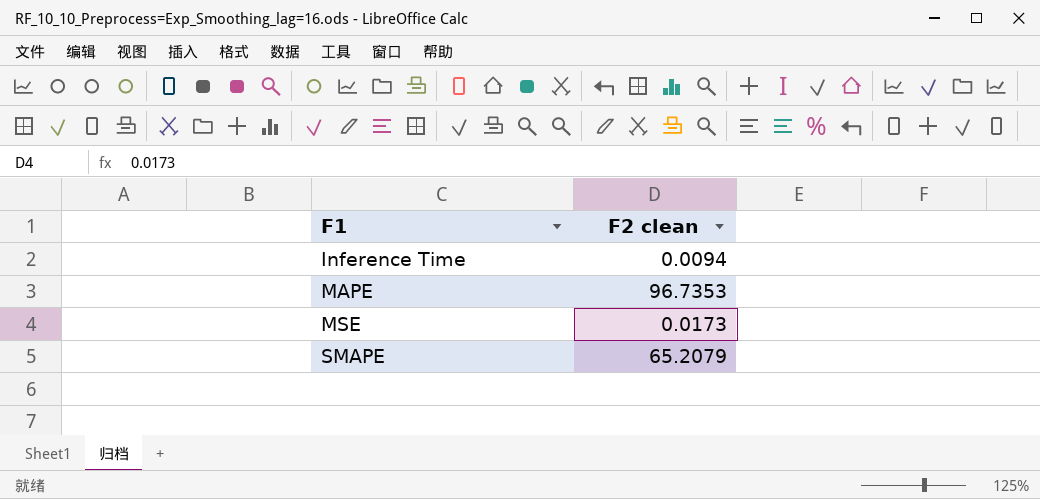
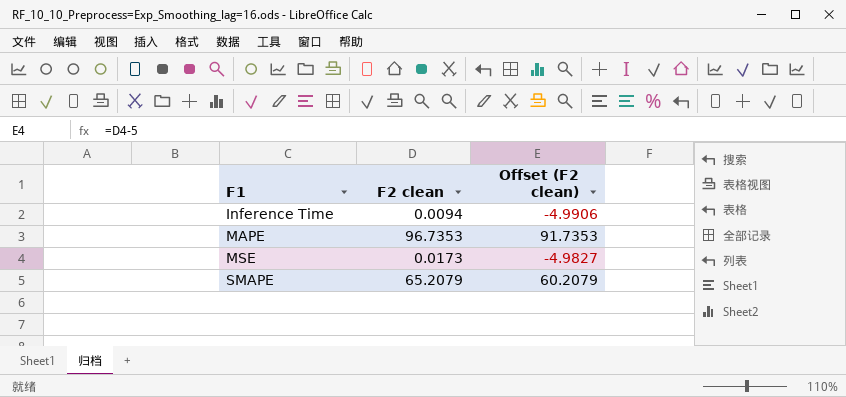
column Offset (F2 clean) | formula: none -> [F2 clean] - 5

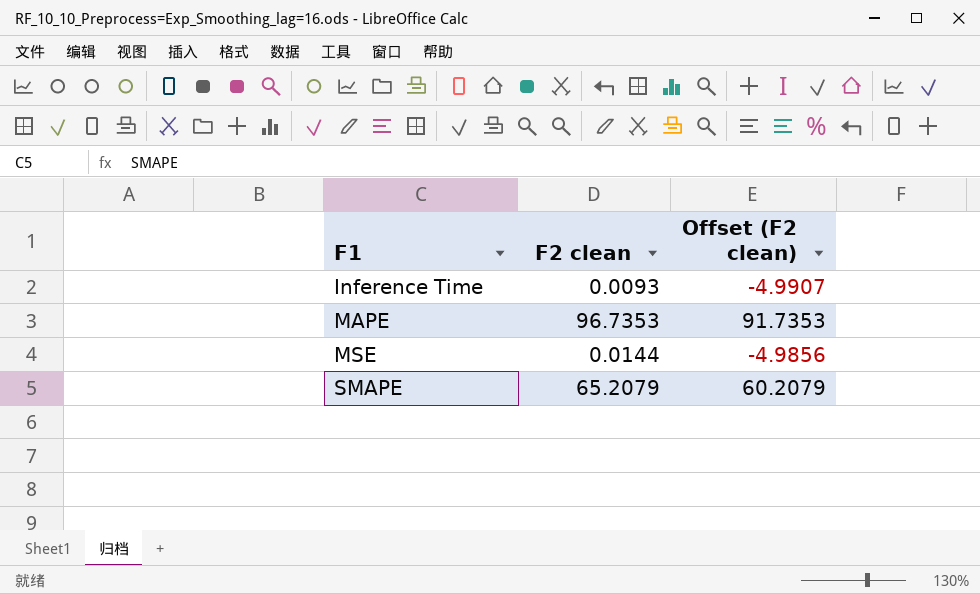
Inference Time | F2 clean: 0.0094 -> 0.0093
Inference Time | Offset (F2 clean): -4.9906 -> -4.9907
MSE | F2 clean: 0.0173 -> 0.0144
MSE | Offset (F2 clean): -4.9827 -> -4.9856

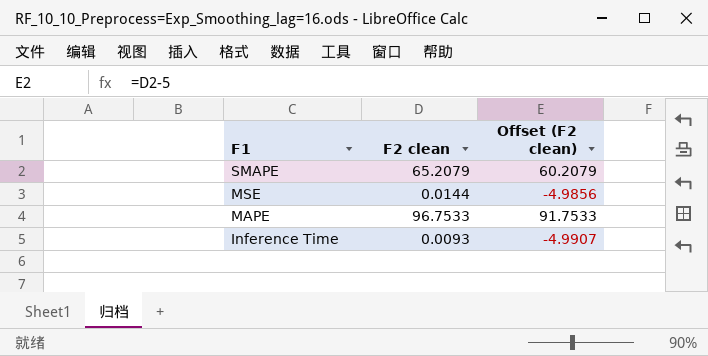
row order: F1 ascending -> F1 descending
MAPE | F2 clean: 96.7353 -> 96.7533
MAPE | Offset (F2 clean): 91.7353 -> 91.7533

